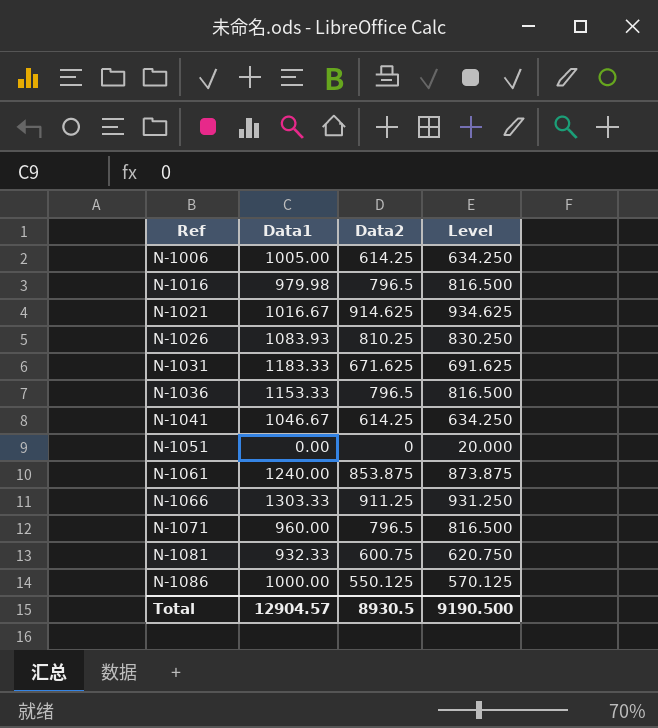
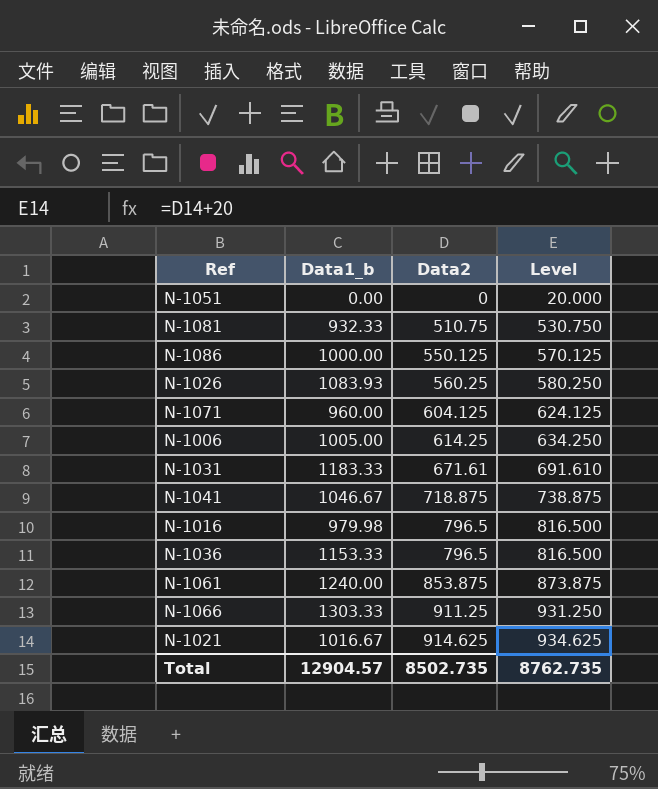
row order: Ref ascending -> Data2 ascending
column name: Data1 -> Data1_b
N-1081 | Data2: 600.75 -> 510.75
N-1081 | Level: 620.750 -> 530.750
N-1026 | Data2: 810.25 -> 560.25
N-1026 | Level: 830.250 -> 580.250
N-1071 | Data2: 796.5 -> 604.125
N-1071 | Level: 816.500 -> 624.125
N-1031 | Data2: 671.625 -> 671.61
N-1031 | Level: 691.625 -> 691.610
N-1041 | Data2: 614.25 -> 718.875
N-1041 | Level: 634.250 -> 738.875
Total | Data2: 8930.5 -> 8502.735
Total | Level: 9190.500 -> 8762.735

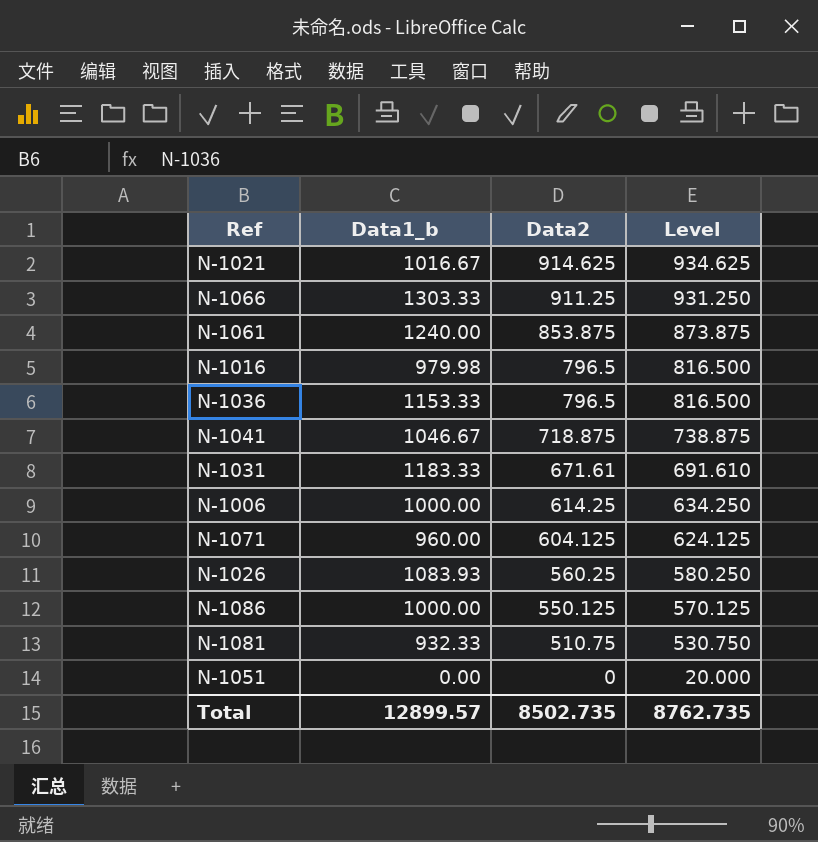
row order: Data2 ascending -> Data2 descending
N-1006 | Data1_b: 1005.00 -> 1000.00
Total | Data1_b: 12904.57 -> 12899.57

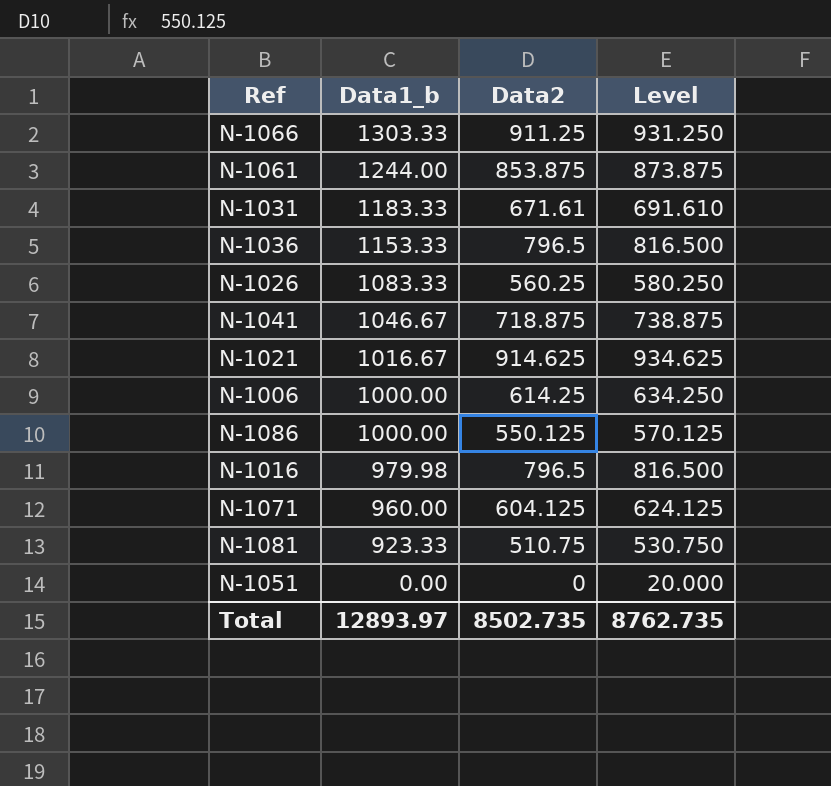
row order: Data2 descending -> Data1_b descending
N-1061 | Data1_b: 1240.00 -> 1244.00
N-1026 | Data1_b: 1083.93 -> 1083.33
N-1081 | Data1_b: 932.33 -> 923.33
Total | Data1_b: 12899.57 -> 12893.97

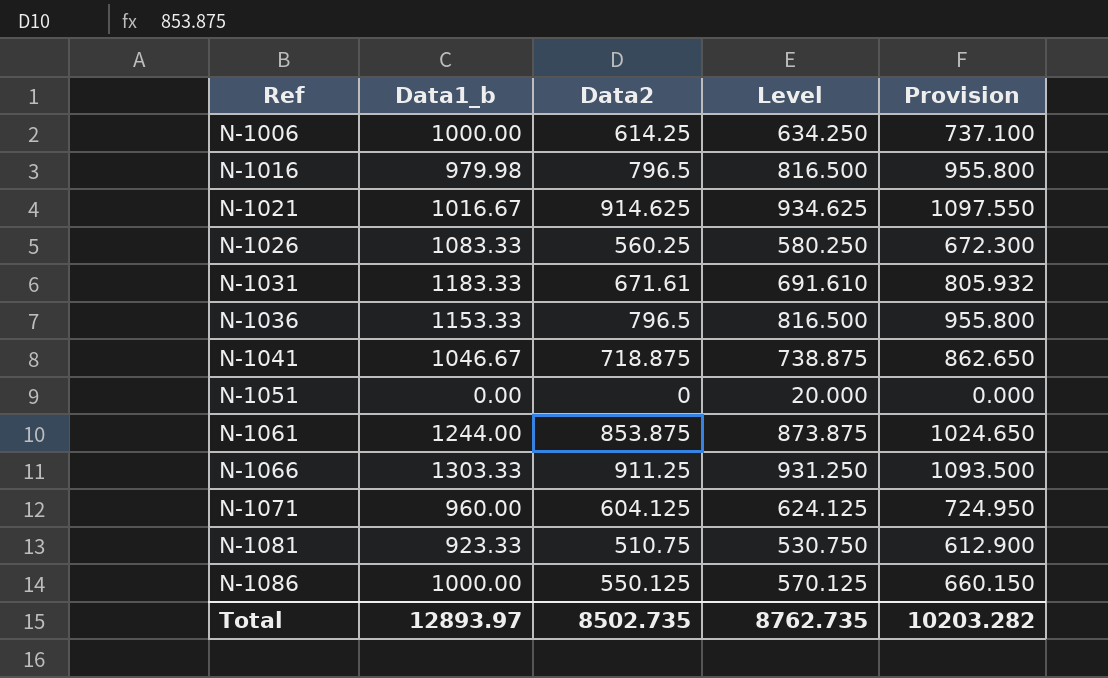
row order: Data1_b descending -> Ref ascending
column Provision | formula: none -> [Data2] * 1.2

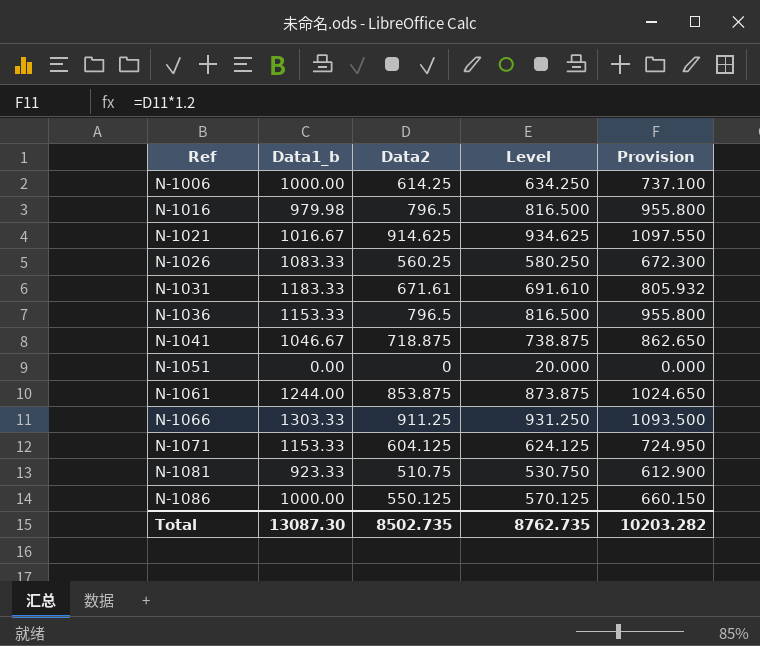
N-1071 | Data1_b: 960.00 -> 1153.33
Total | Data1_b: 12893.97 -> 13087.30

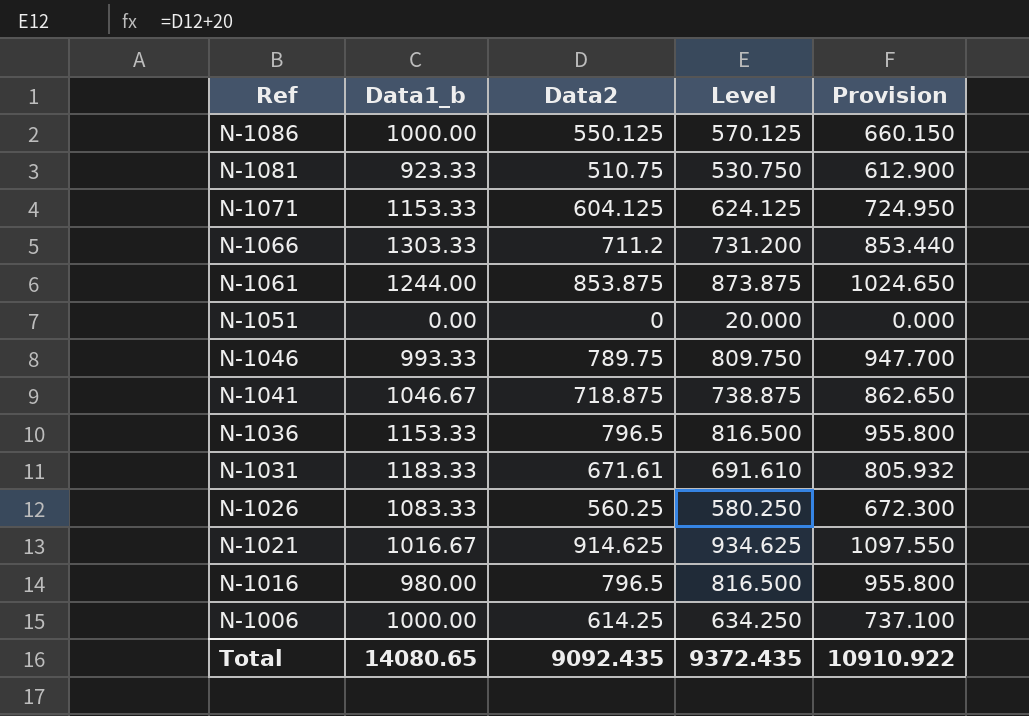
row order: Ref ascending -> Ref descending
N-1066 | Data2: 911.25 -> 711.2
N-1066 | Level: 931.250 -> 731.200
N-1066 | Provision: 1093.500 -> 853.440
row N-1046: none -> 993.33 | 789.75 | 809.750 | 947.700
N-1016 | Data1_b: 979.98 -> 980.00
Total | Data1_b: 13087.30 -> 14080.65
Total | Data2: 8502.735 -> 9092.435
Total | Level: 8762.735 -> 9372.435
Total | Provision: 10203.282 -> 10910.922

